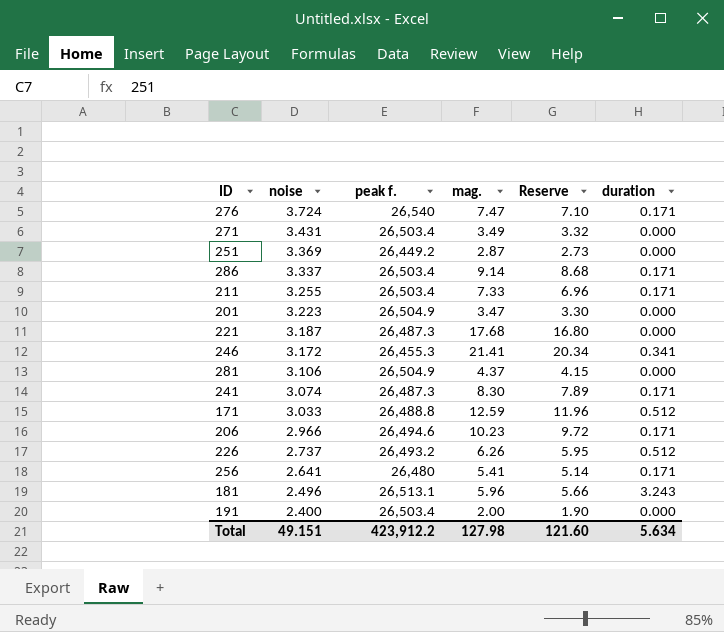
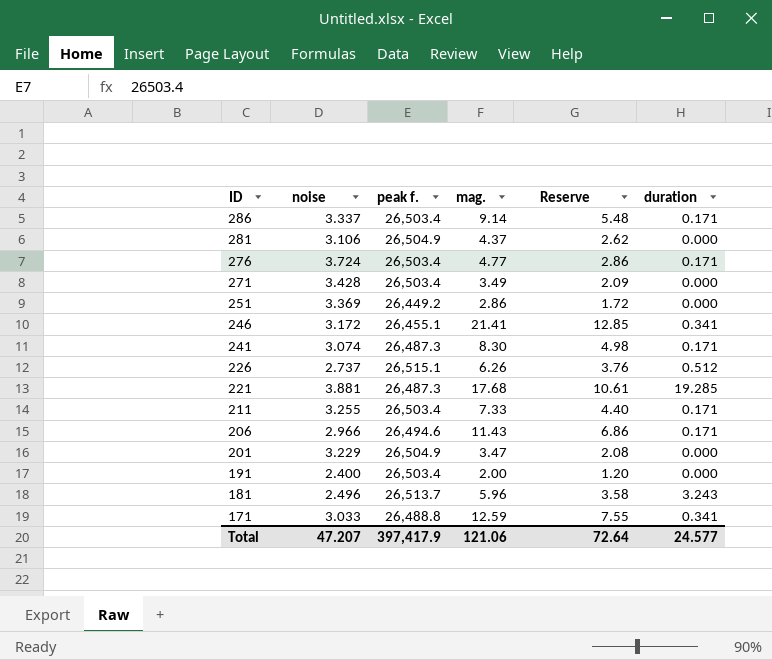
row order: noise descending -> ID descending
column Reserve | formula: [mag.] * 0.95 -> [mag.] * 0.6
row 256: 2.641 | 26,480 | 5.41 | 5.14 | 0.171 -> none
276 | peak f.: 26,540 -> 26,503.4
276 | mag.: 7.47 -> 4.77
271 | noise: 3.431 -> 3.428
251 | mag.: 2.87 -> 2.86
246 | peak f.: 26,455.3 -> 26,455.1
226 | peak f.: 26,493.2 -> 26,515.1
221 | noise: 3.187 -> 3.881
221 | duration: 0.000 -> 19.285
206 | mag.: 10.23 -> 11.43
201 | noise: 3.223 -> 3.229
181 | peak f.: 26,513.1 -> 26,513.7
171 | duration: 0.512 -> 0.341
Total | noise: 49.151 -> 47.207
Total | peak f.: 423,912.2 -> 397,417.9
Total | mag.: 127.98 -> 121.06
Total | Reserve: 121.60 -> 72.64
Total | duration: 5.634 -> 24.577

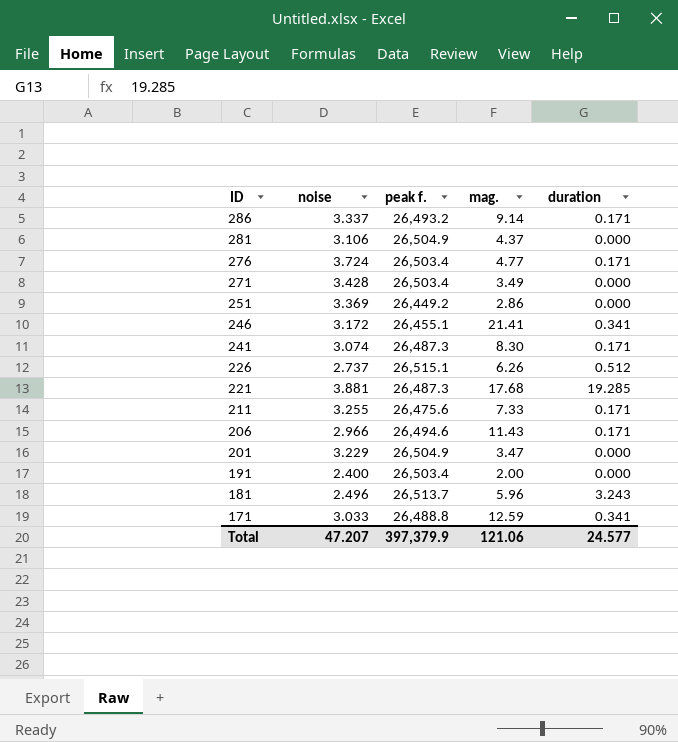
column Reserve | formula: [mag.] * 0.6 -> none
286 | peak f.: 26,503.4 -> 26,493.2
211 | peak f.: 26,503.4 -> 26,475.6
Total | peak f.: 397,417.9 -> 397,379.9

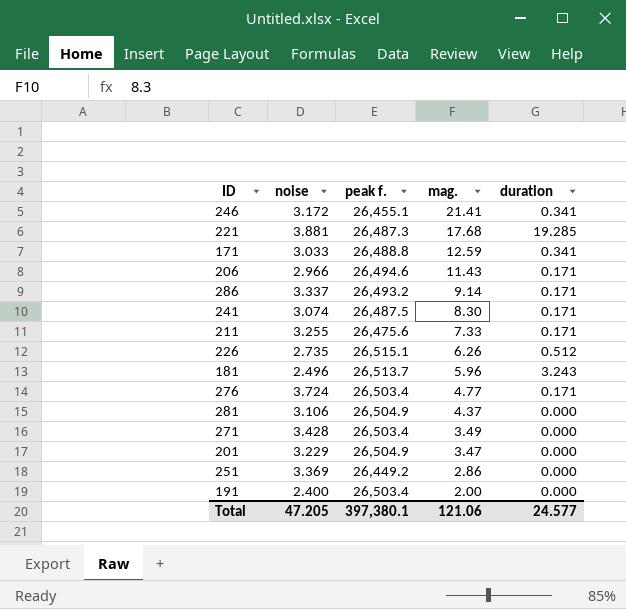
row order: ID descending -> mag. descending
241 | peak f.: 26,487.3 -> 26,487.5
226 | noise: 2.737 -> 2.735
Total | noise: 47.207 -> 47.205
Total | peak f.: 397,379.9 -> 397,380.1

